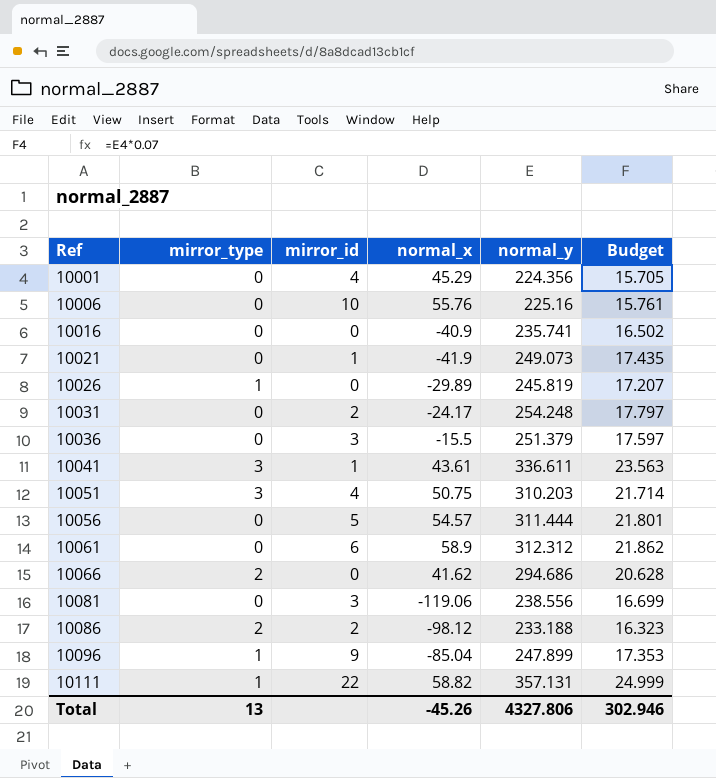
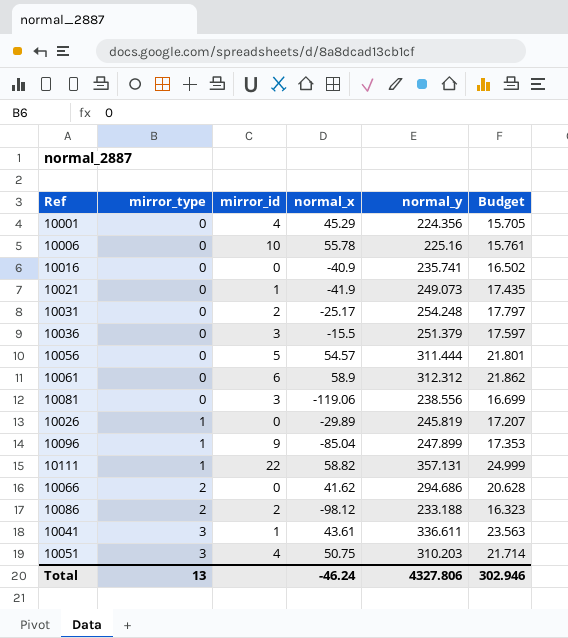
row order: Ref ascending -> mirror_type ascending
10006 | normal_x: 55.76 -> 55.78
10031 | normal_x: -24.17 -> -25.17
Total | normal_x: -45.26 -> -46.24

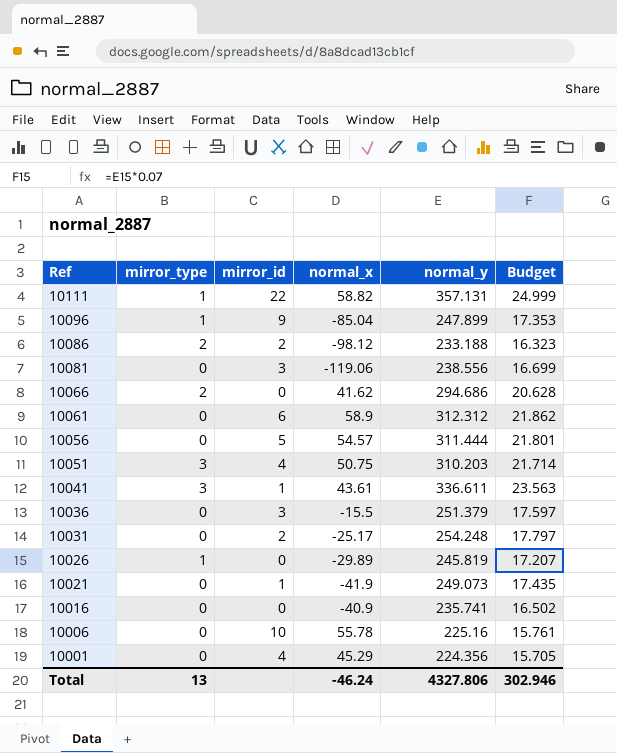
row order: mirror_type ascending -> Ref descending

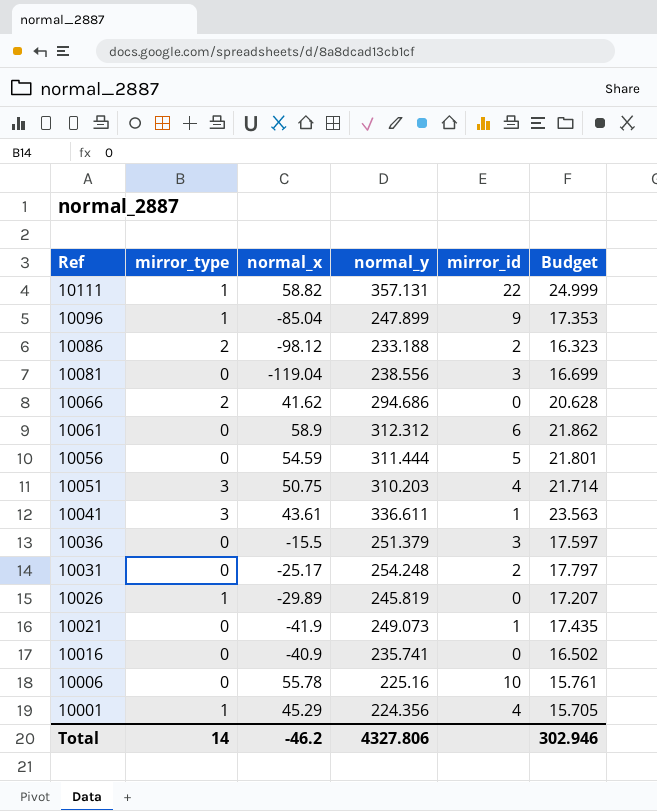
column mirror_id | position: 3 -> 5
10081 | normal_x: -119.06 -> -119.04
10056 | normal_x: 54.57 -> 54.59
10001 | mirror_type: 0 -> 1
Total | mirror_type: 13 -> 14
Total | normal_x: -46.24 -> -46.2

